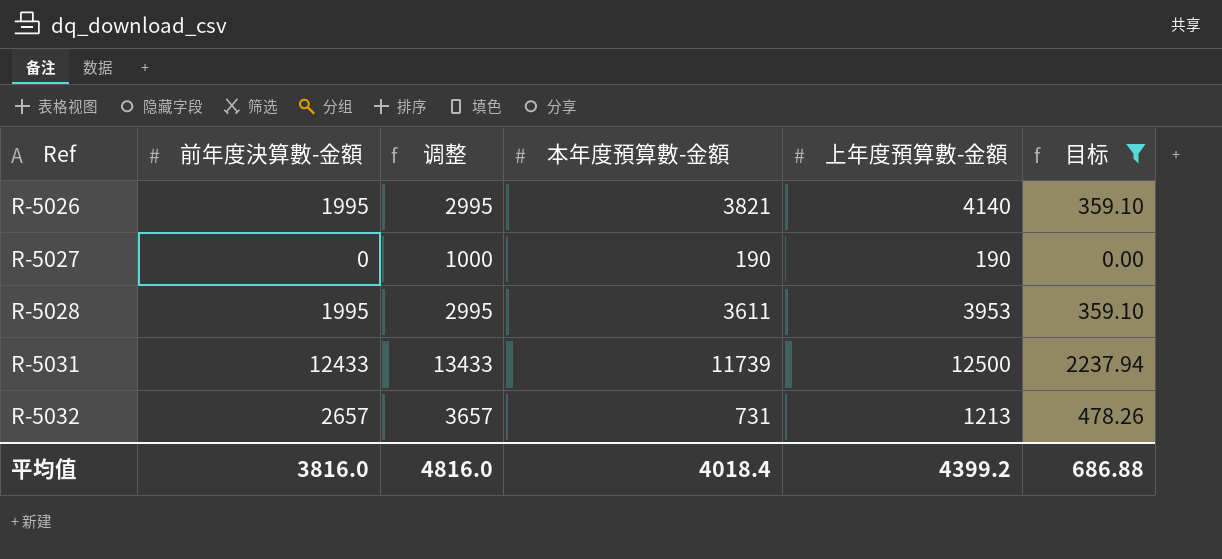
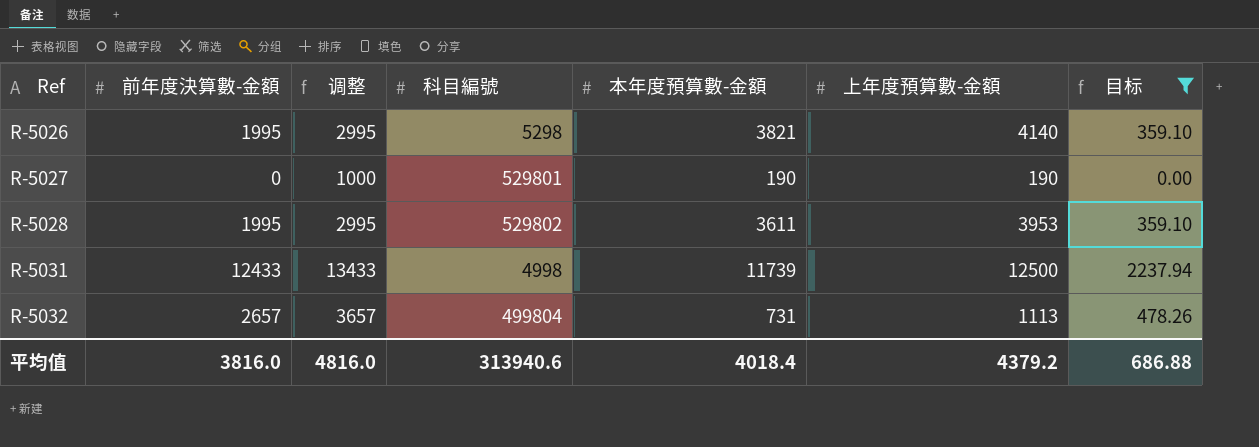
column 科目編號 | position: none -> 4
R-5032 | 上年度預算數-金額: 1213 -> 1113
平均值 | 上年度預算數-金額: 4399.2 -> 4379.2

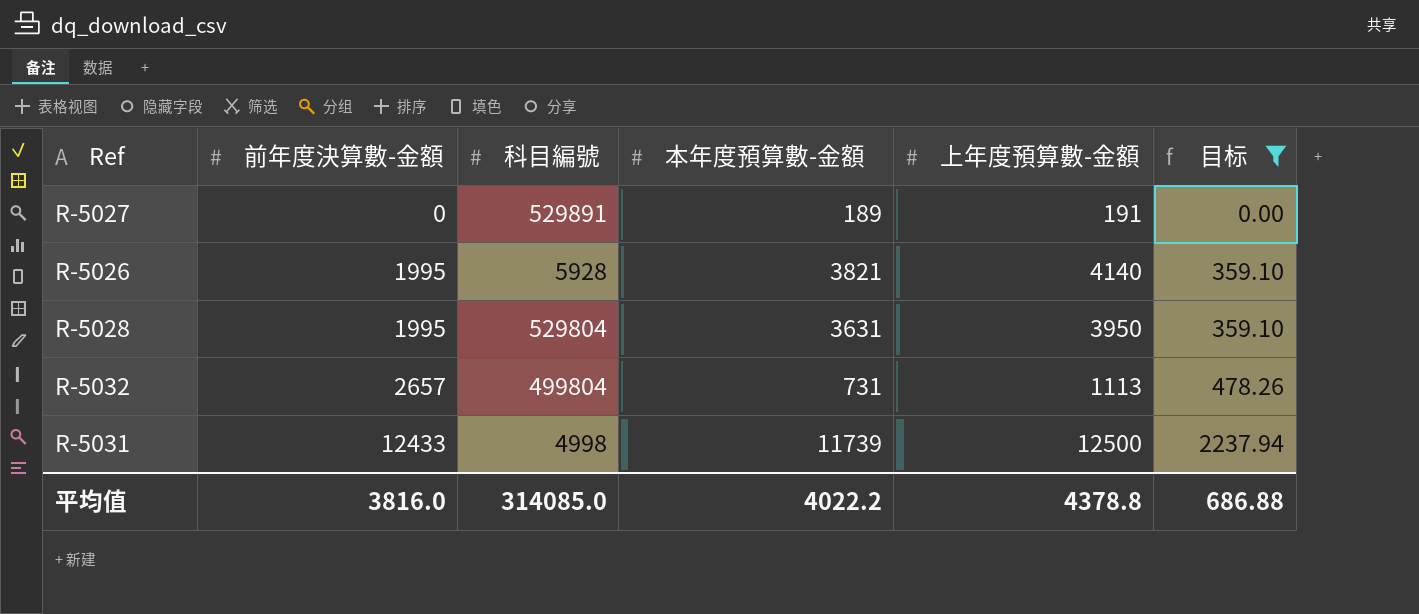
row order: Ref ascending -> 前年度決算數-金額 ascending
column 调整 | formula: [前年度決算數-金額] + 1000 -> none
R-5027 | 科目編號: 529801 -> 529891
R-5027 | 本年度預算數-金額: 190 -> 189
R-5027 | 上年度預算數-金額: 190 -> 191
R-5026 | 科目編號: 5298 -> 5928
R-5028 | 科目編號: 529802 -> 529804
R-5028 | 本年度預算數-金額: 3611 -> 3631
R-5028 | 上年度預算數-金額: 3953 -> 3950
平均值 | 科目編號: 313940.6 -> 314085.0
平均值 | 本年度預算數-金額: 4018.4 -> 4022.2
平均值 | 上年度預算數-金額: 4379.2 -> 4378.8

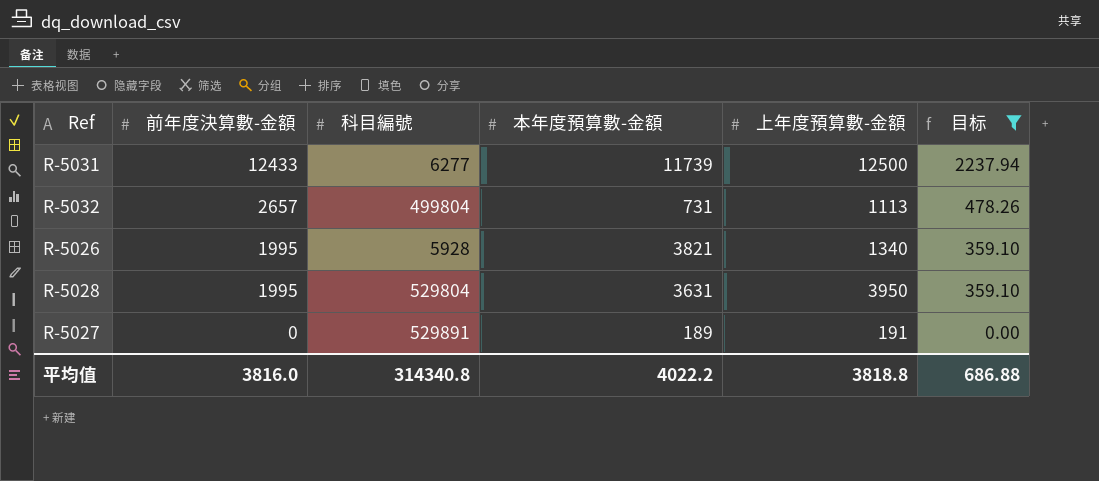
row order: 前年度決算數-金額 ascending -> 前年度決算數-金額 descending
R-5031 | 科目編號: 4998 -> 6277
R-5026 | 上年度預算數-金額: 4140 -> 1340
平均值 | 科目編號: 314085.0 -> 314340.8
平均值 | 上年度預算數-金額: 4378.8 -> 3818.8

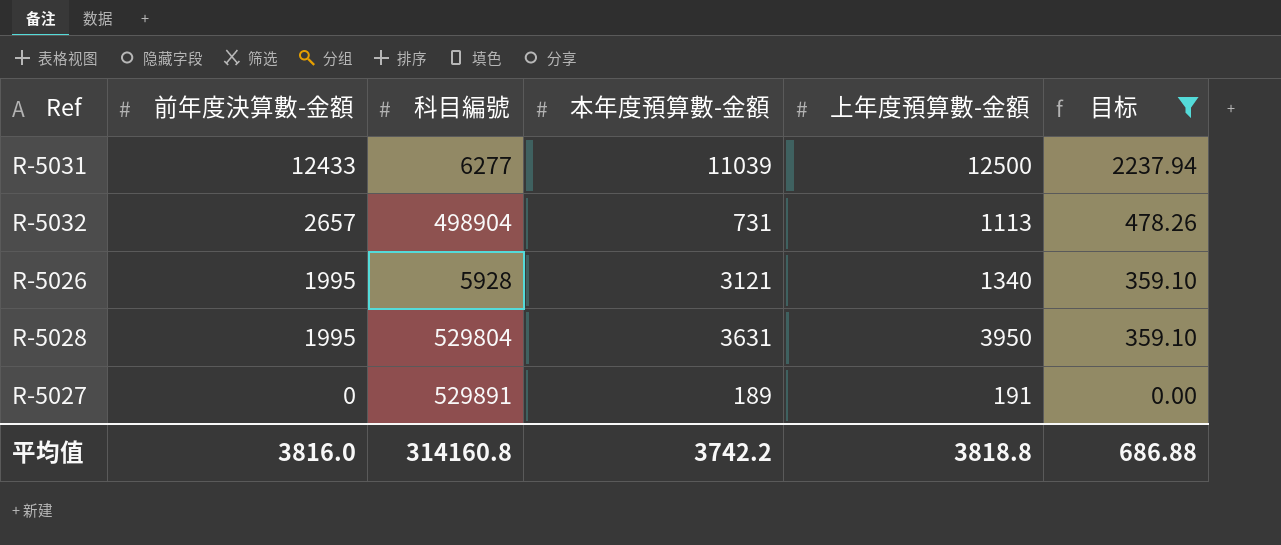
R-5031 | 本年度預算數-金額: 11739 -> 11039
R-5032 | 科目編號: 499804 -> 498904
R-5026 | 本年度預算數-金額: 3821 -> 3121
平均值 | 科目編號: 314340.8 -> 314160.8
平均值 | 本年度預算數-金額: 4022.2 -> 3742.2

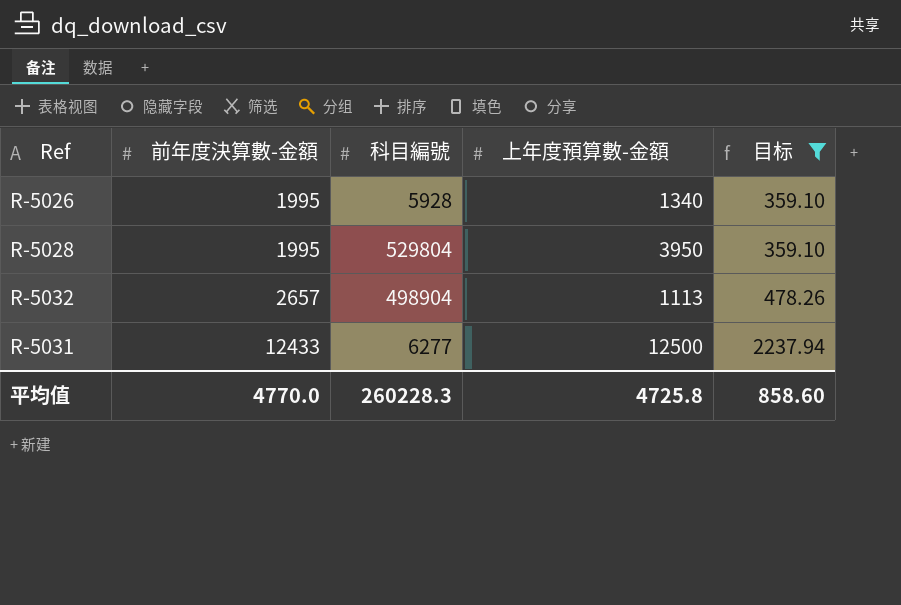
row order: 前年度決算數-金額 descending -> 前年度決算數-金額 ascending
column 本年度預算數-金額 | position: 4 -> none
row R-5027: 0 | 529891 | 189 | 191 | 0.00 -> none
平均值 | 前年度決算數-金額: 3816.0 -> 4770.0
平均值 | 科目編號: 314160.8 -> 260228.3
平均值 | 上年度預算數-金額: 3818.8 -> 4725.8
平均值 | 目标: 686.88 -> 858.60

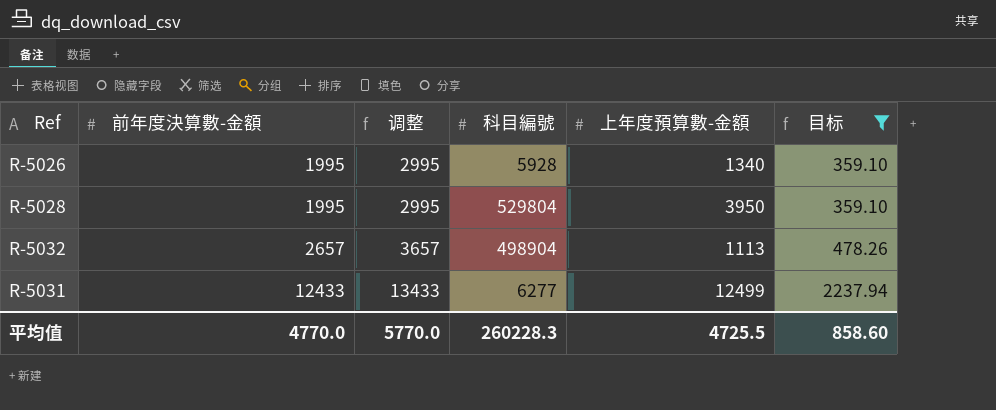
column 调整 | formula: none -> [前年度決算數-金額] + 1000
R-5031 | 上年度預算數-金額: 12500 -> 12499
平均值 | 上年度預算數-金額: 4725.8 -> 4725.5

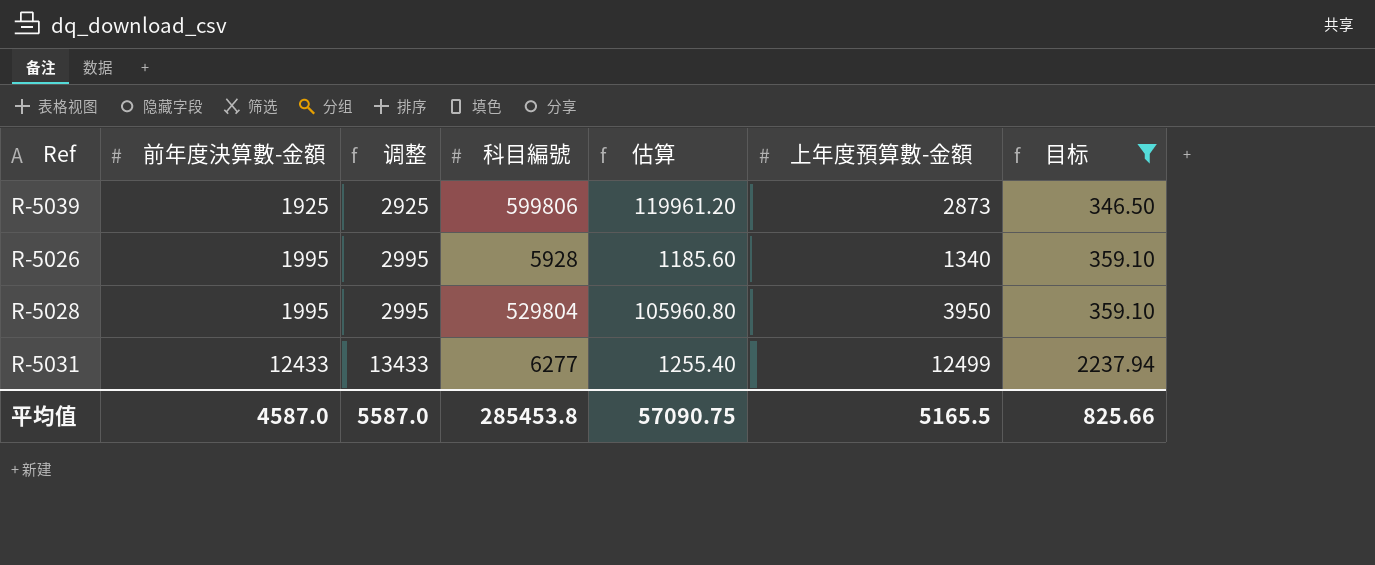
column 估算 | formula: none -> [科目編號] * 0.2
row R-5032: 2657 | 3657 | 498904 | 1113 | 478.26 -> none
row R-5039: none -> 1925 | 2925 | 599806 | 119961.20 | 2873 | 346.50
平均值 | 前年度決算數-金額: 4770.0 -> 4587.0
平均值 | 调整: 5770.0 -> 5587.0
平均值 | 科目編號: 260228.3 -> 285453.8
平均值 | 上年度預算數-金額: 4725.5 -> 5165.5
平均值 | 目标: 858.60 -> 825.66

